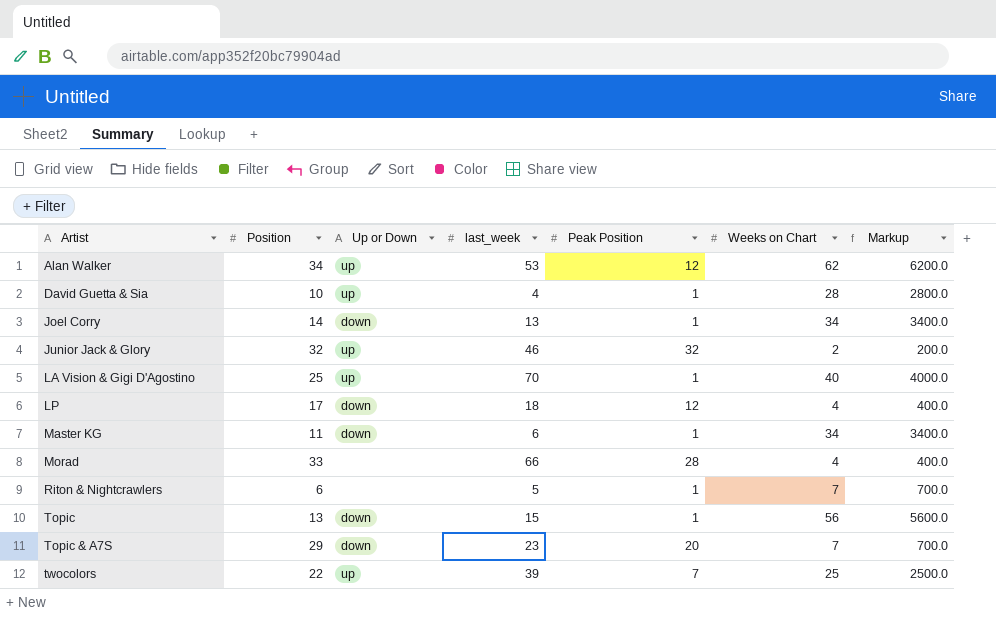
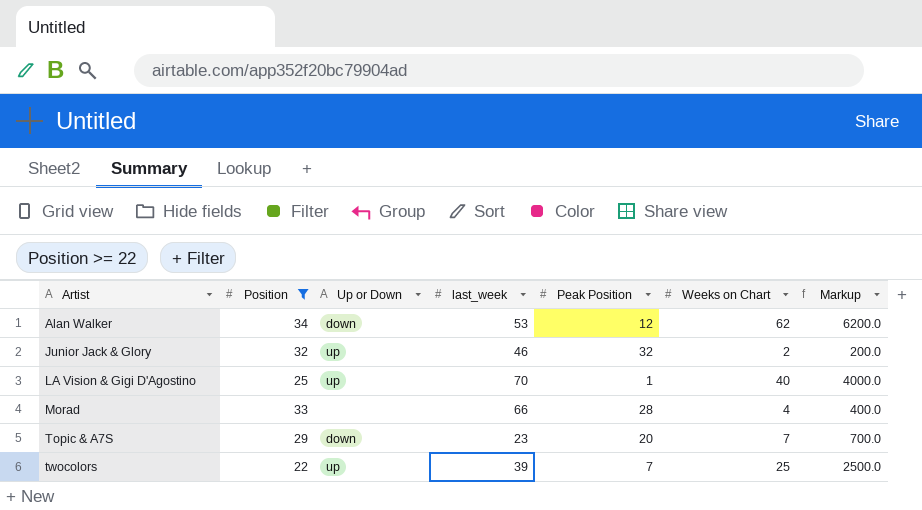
filter: none -> Position >= 22
Alan Walker | Up or Down: up -> down

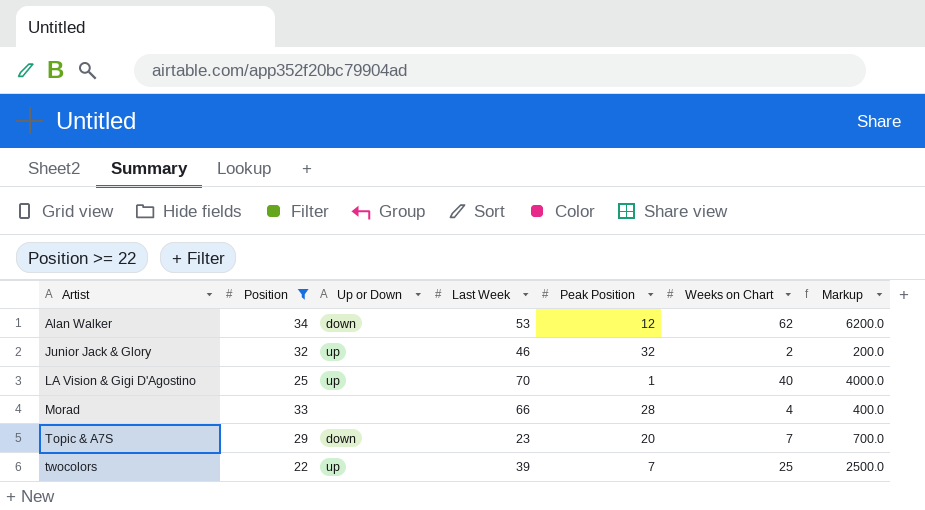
column name: last_week -> Last Week

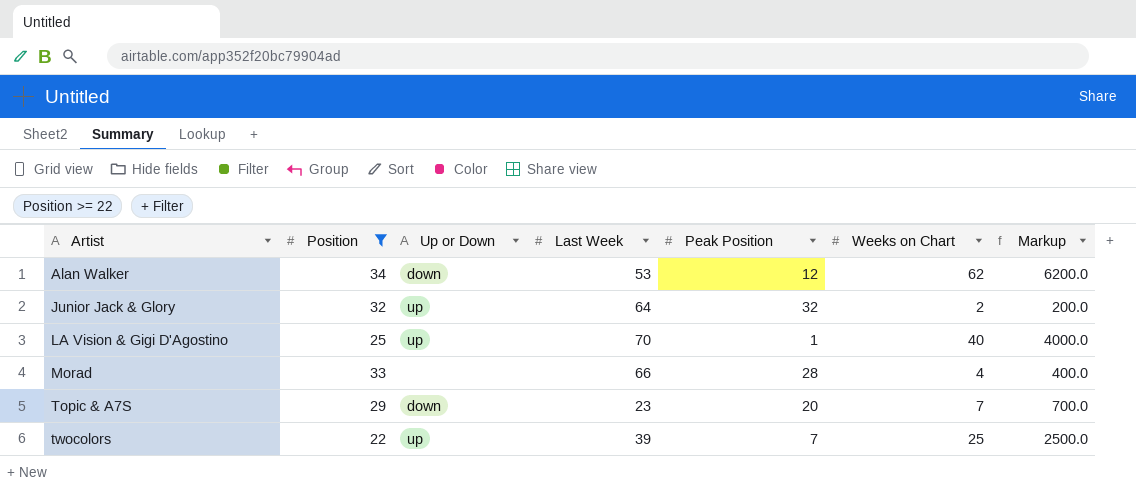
Junior Jack & Glory | Last Week: 46 -> 64

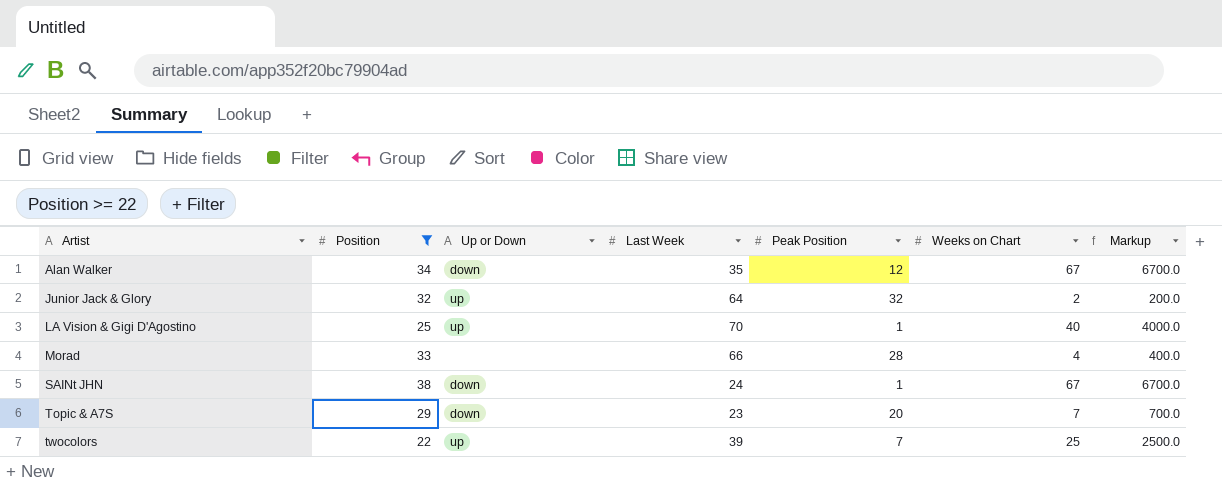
Alan Walker | Last Week: 53 -> 35
Alan Walker | Weeks on Chart: 62 -> 67
Alan Walker | Markup: 6200.0 -> 6700.0
row SAINt JHN: none -> 38 | down | 24 | 1 | 67 | 6700.0

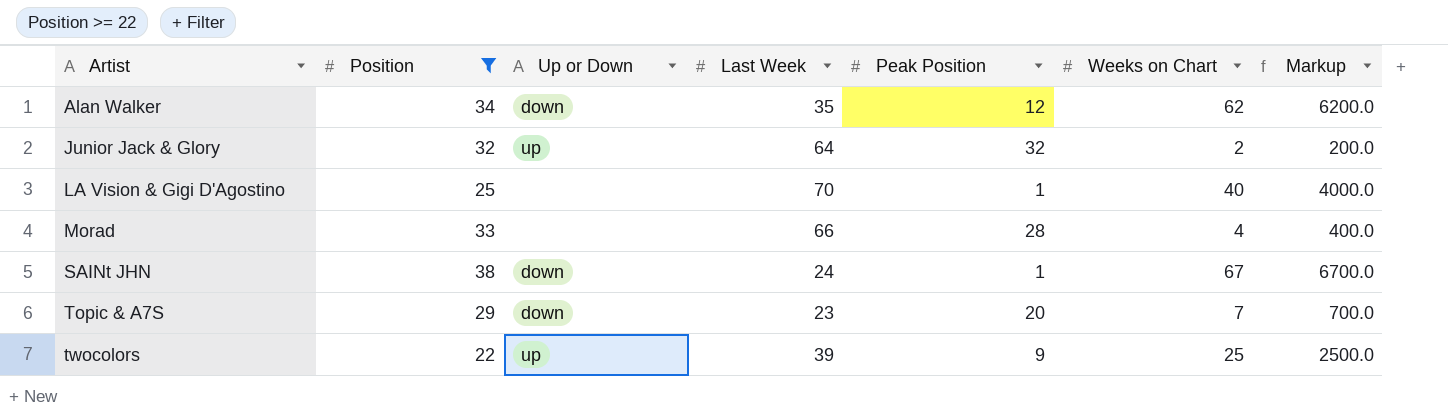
Alan Walker | Weeks on Chart: 67 -> 62
Alan Walker | Markup: 6700.0 -> 6200.0
LA Vision & Gigi D'Agostino | Up or Down: up -> none
twocolors | Peak Position: 7 -> 9

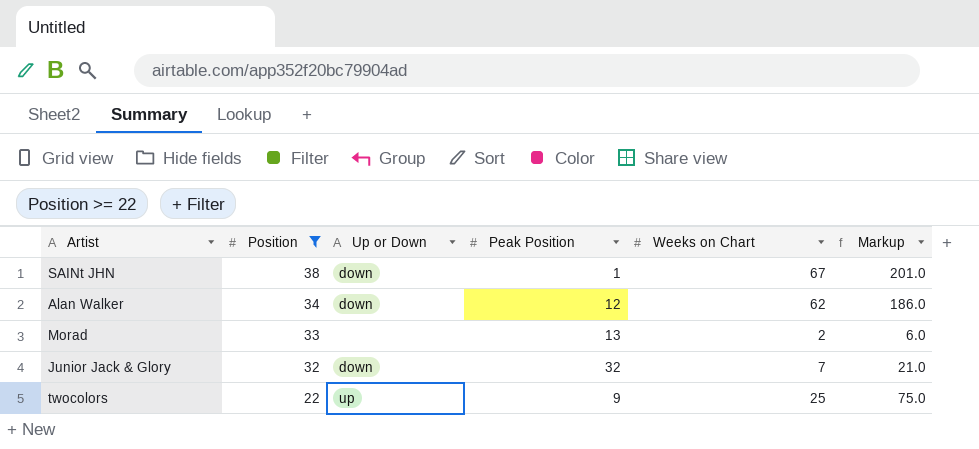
row order: Artist ascending -> Position descending
column Last Week | position: 4 -> none
column Markup | formula: [Weeks on Chart] * 100 -> [Weeks on Chart] * 3
row LA Vision & Gigi D'Agostino: 25 | none | 70 | 1 | 40 | 4000.0 -> none
row Topic & A7S: 29 | down | 23 | 20 | 7 | 700.0 -> none
Morad | Peak Position: 28 -> 13
Morad | Weeks on Chart: 4 -> 2
Junior Jack & Glory | Up or Down: up -> down
Junior Jack & Glory | Weeks on Chart: 2 -> 7

